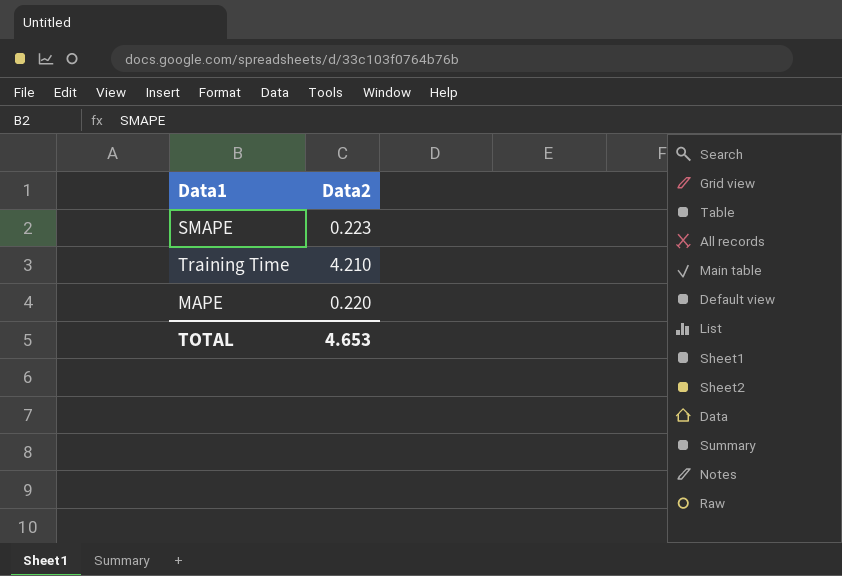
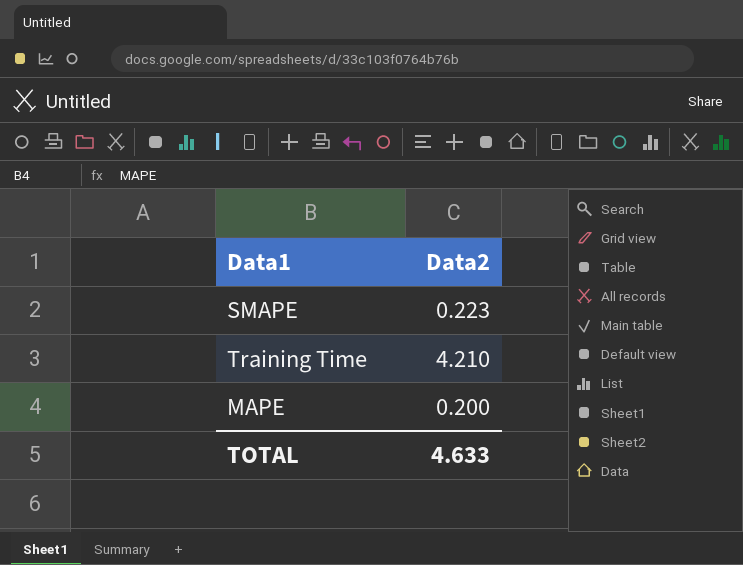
MAPE | Data2: 0.220 -> 0.200
TOTAL | Data2: 4.653 -> 4.633

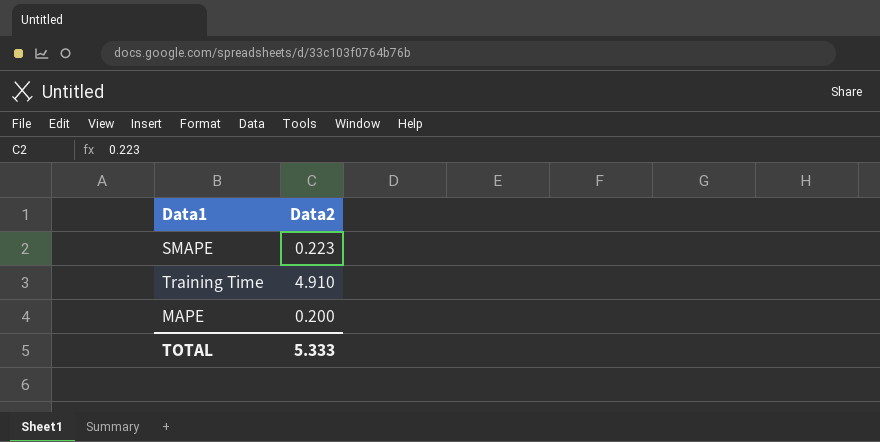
Training Time | Data2: 4.210 -> 4.910
TOTAL | Data2: 4.633 -> 5.333

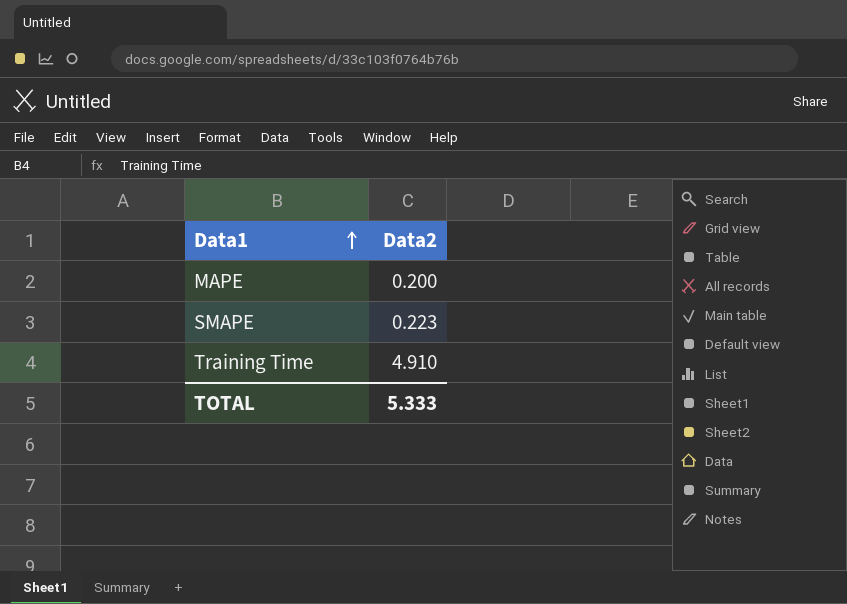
row order: none -> Data1 ascending

